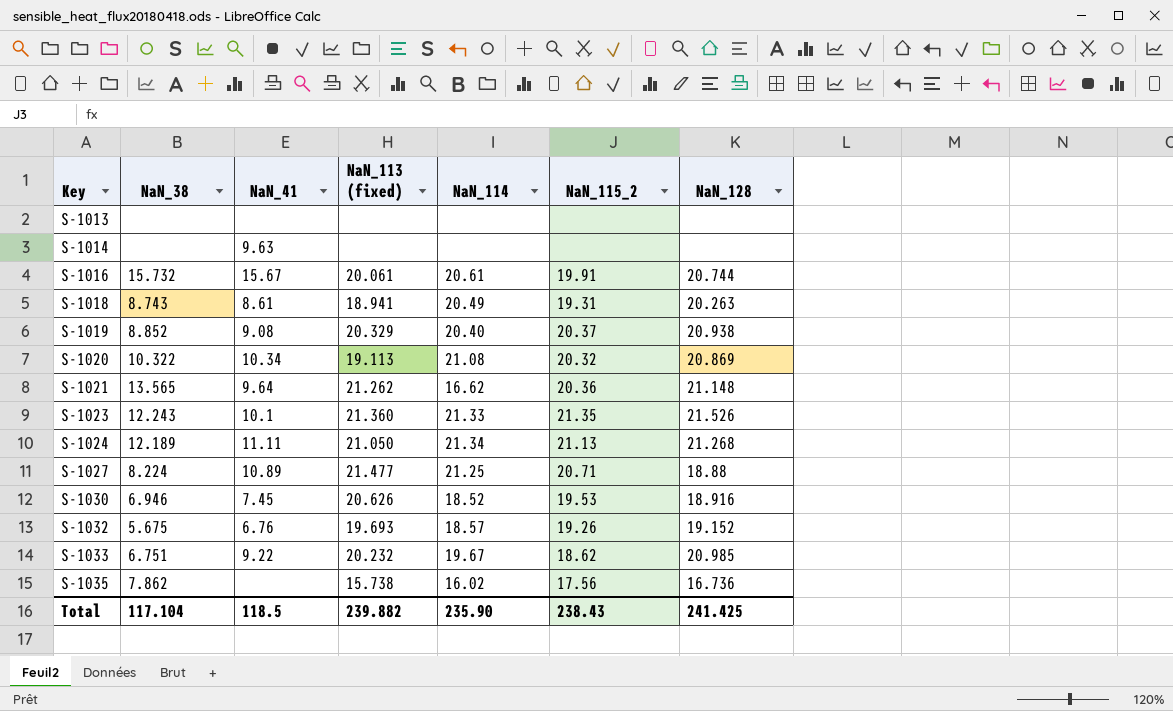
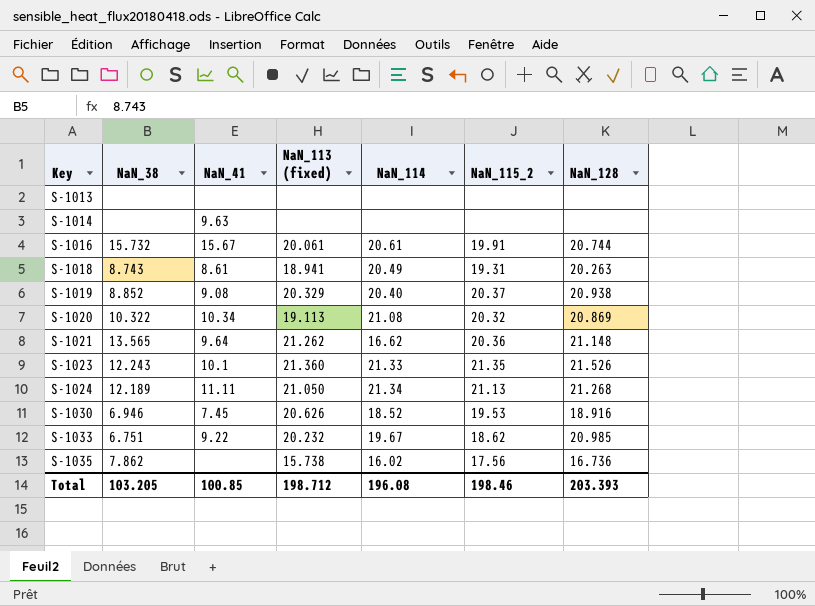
row S-1027: 8.224 | 10.89 | 21.477 | 21.25 | 20.71 | 18.88 -> none
row S-1032: 5.675 | 6.76 | 19.693 | 18.57 | 19.26 | 19.152 -> none
Total | NaN_38: 117.104 -> 103.205
Total | NaN_41: 118.5 -> 100.85
Total | NaN_113 (fixed): 239.882 -> 198.712
Total | NaN_114: 235.90 -> 196.08
Total | NaN_115_2: 238.43 -> 198.46
Total | NaN_128: 241.425 -> 203.393

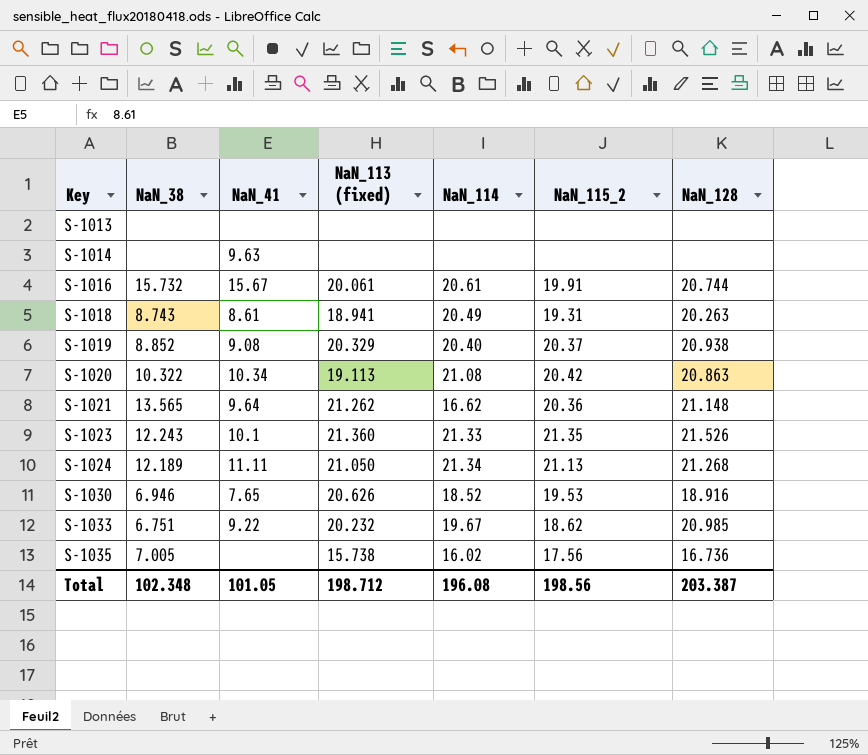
S-1020 | NaN_115_2: 20.32 -> 20.42
S-1020 | NaN_128: 20.869 -> 20.863
S-1030 | NaN_41: 7.45 -> 7.65
S-1035 | NaN_38: 7.862 -> 7.005
Total | NaN_38: 103.205 -> 102.348
Total | NaN_41: 100.85 -> 101.05
Total | NaN_115_2: 198.46 -> 198.56
Total | NaN_128: 203.393 -> 203.387

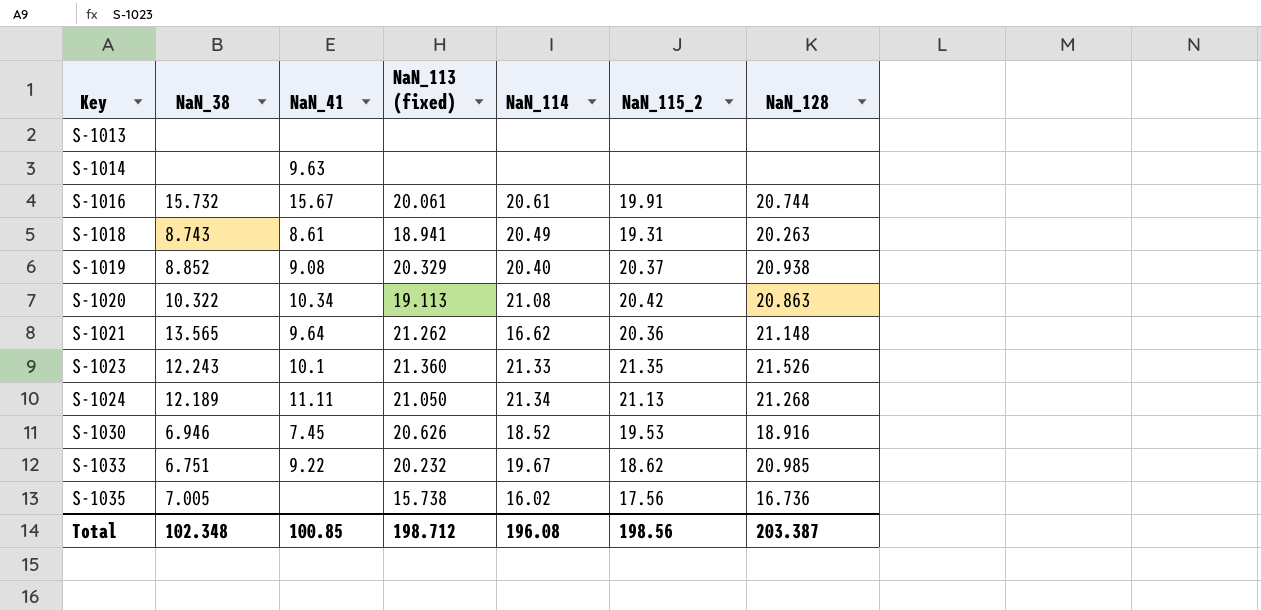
S-1030 | NaN_41: 7.65 -> 7.45
Total | NaN_41: 101.05 -> 100.85

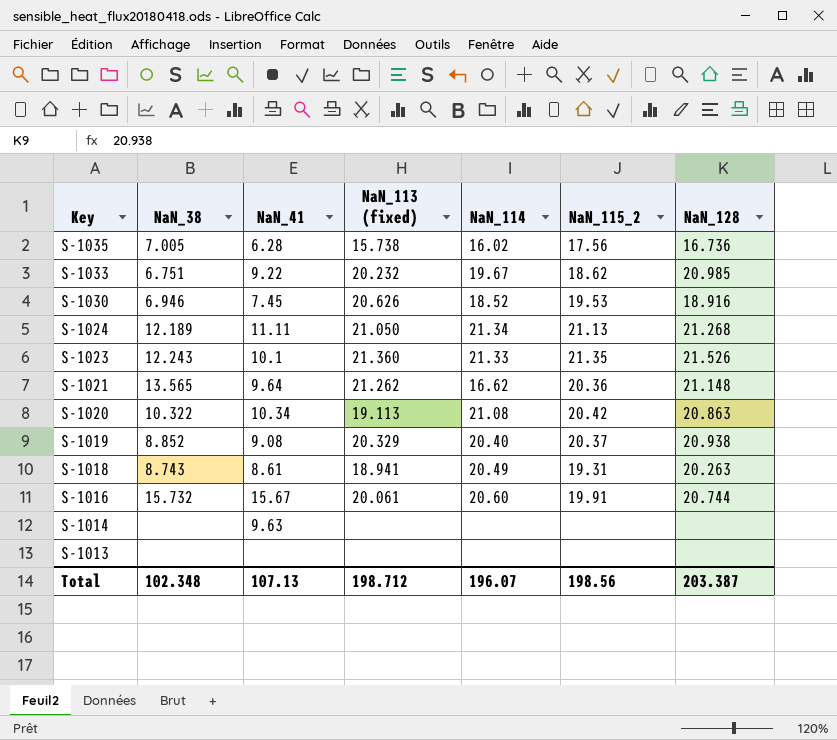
row order: Key ascending -> Key descending
S-1035 | NaN_41: none -> 6.28
S-1016 | NaN_114: 20.61 -> 20.60
Total | NaN_41: 100.85 -> 107.13
Total | NaN_114: 196.08 -> 196.07

